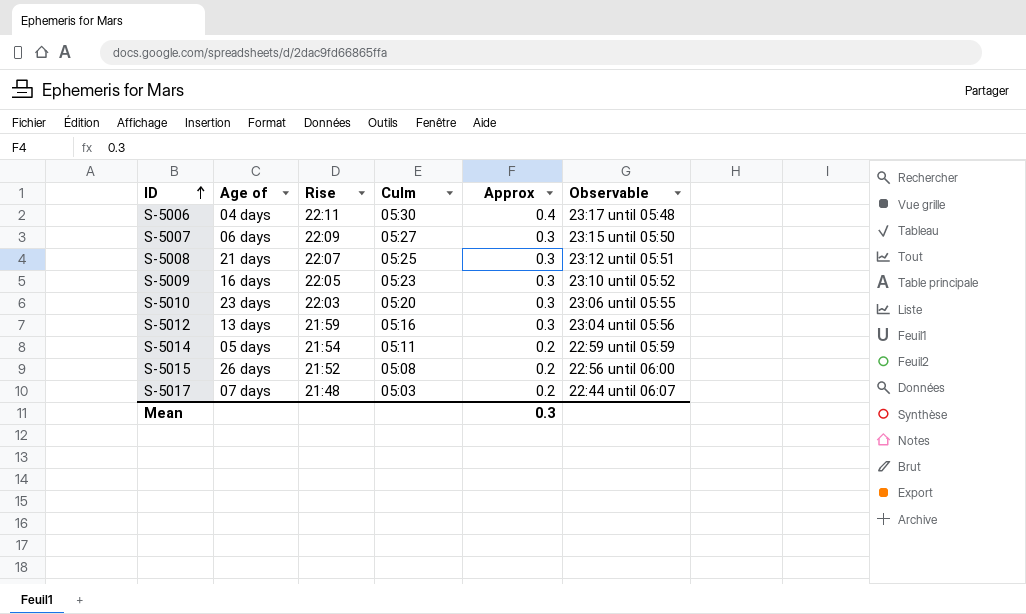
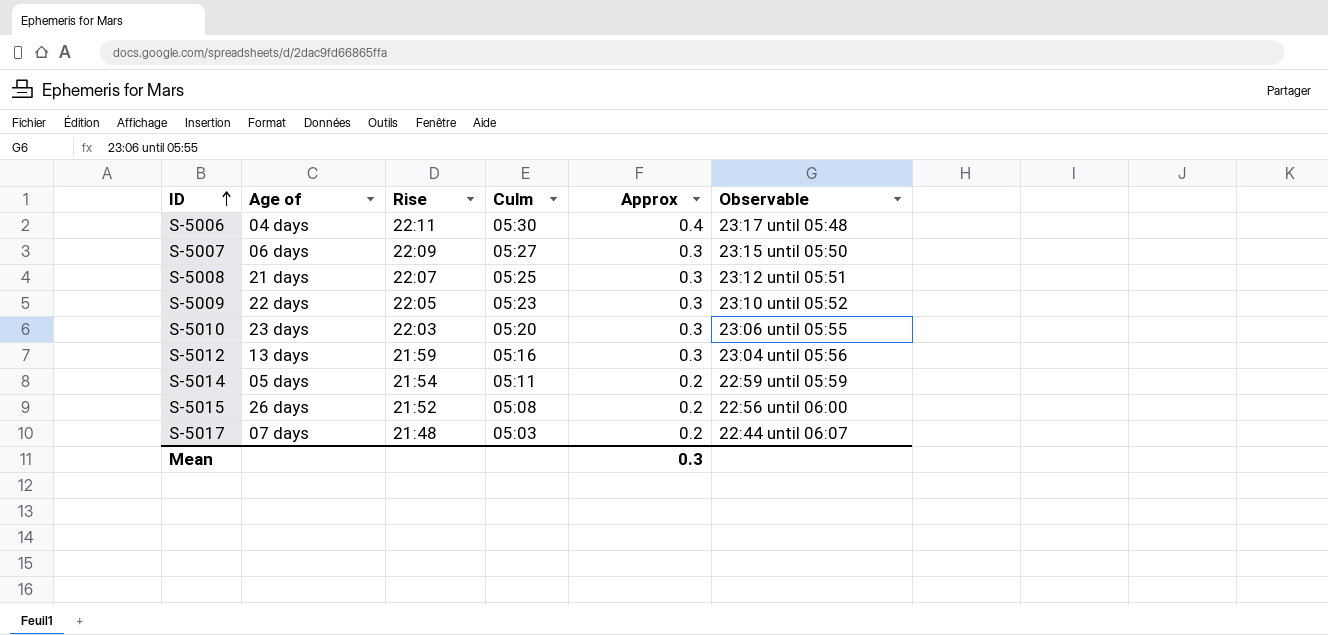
S-5009 | Age of: 16 days -> 22 days

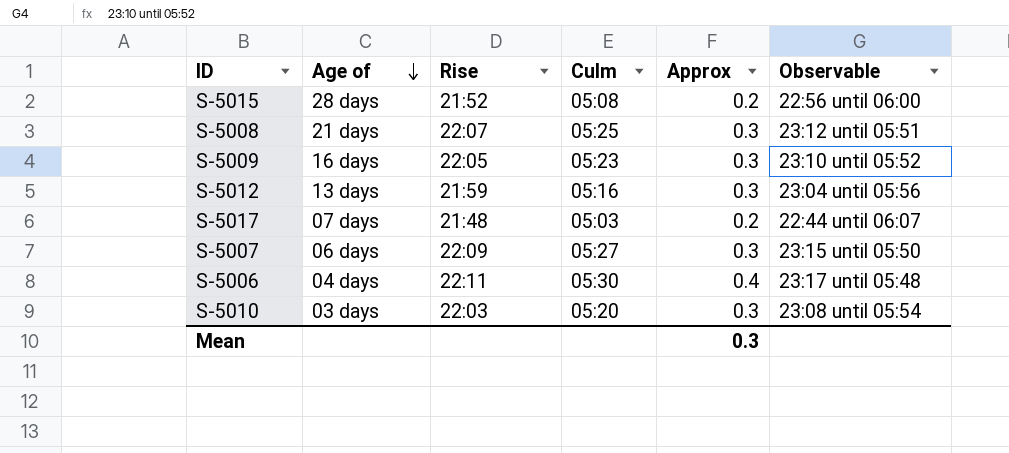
row order: ID ascending -> Age of descending
row S-5014: 05 days | 21:54 | 05:11 | 0.2 | 22:59 until 05:59 -> none
S-5015 | Age of: 26 days -> 28 days
S-5009 | Age of: 22 days -> 16 days
S-5010 | Age of: 23 days -> 03 days
S-5010 | Observable: 23:06 until 05:55 -> 23:08 until 05:54

